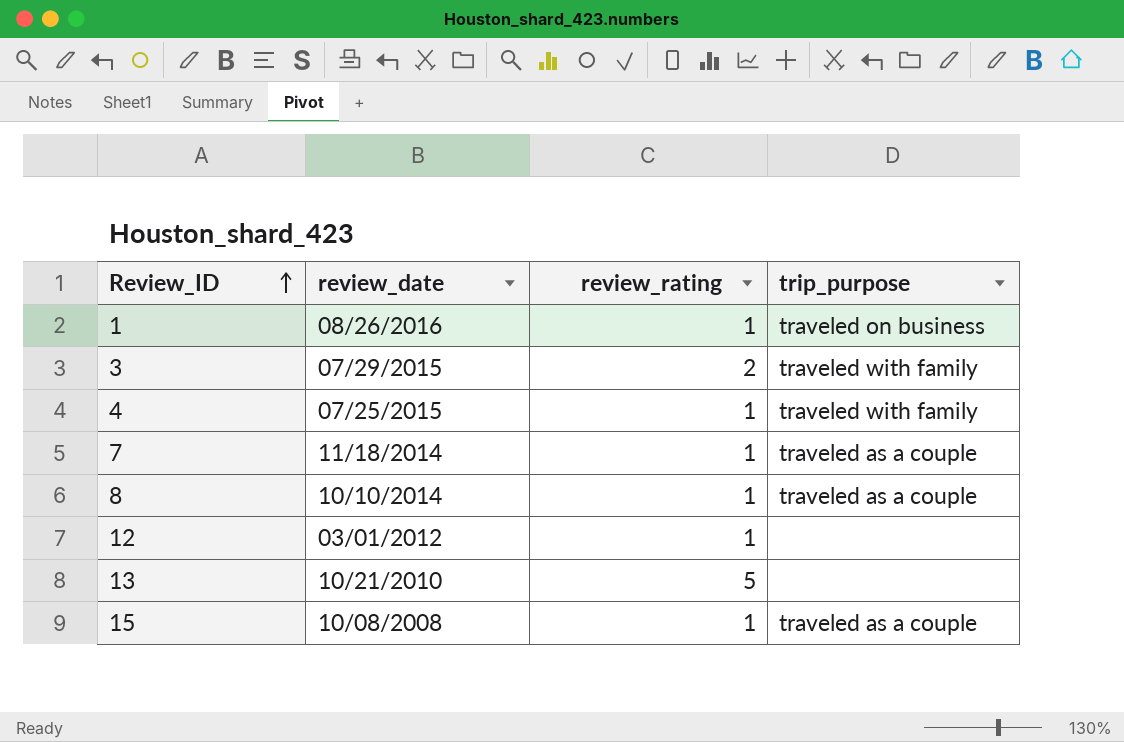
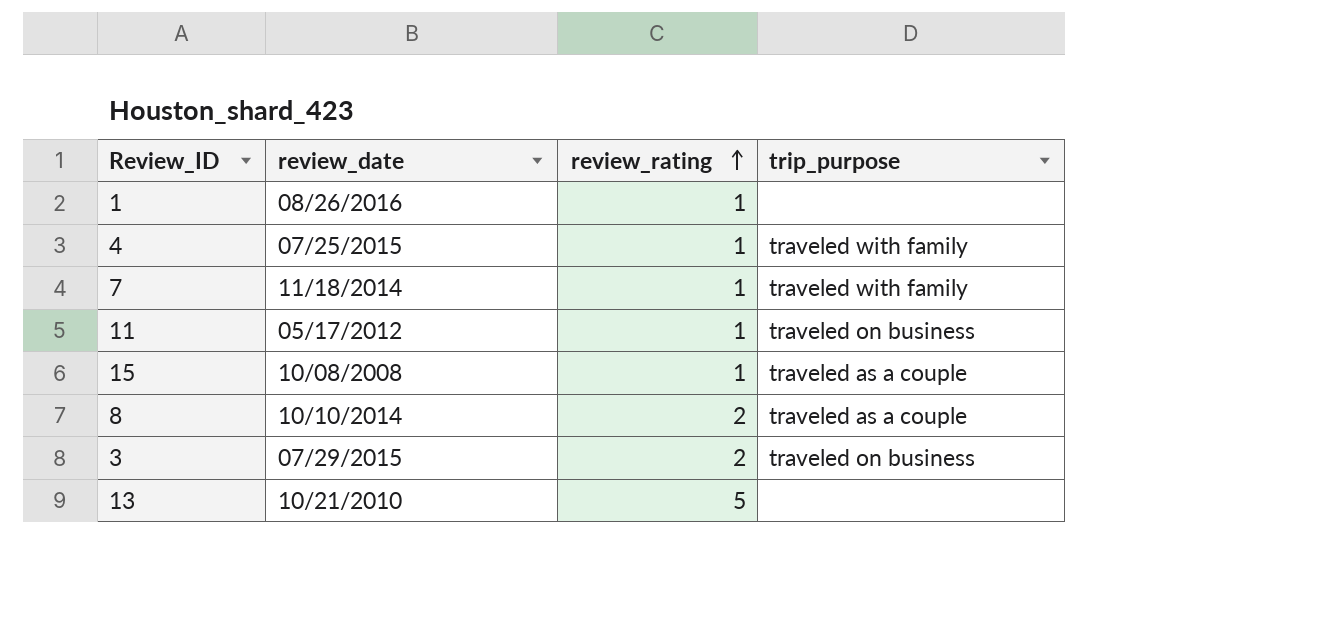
row order: Review_ID ascending -> review_rating ascending
row 12: 03/01/2012 | 1 | none -> none
1 | trip_purpose: traveled on business -> none
7 | trip_purpose: traveled as a couple -> traveled with family
row 11: none -> 05/17/2012 | 1 | traveled on business
8 | review_rating: 1 -> 2
3 | trip_purpose: traveled with family -> traveled on business

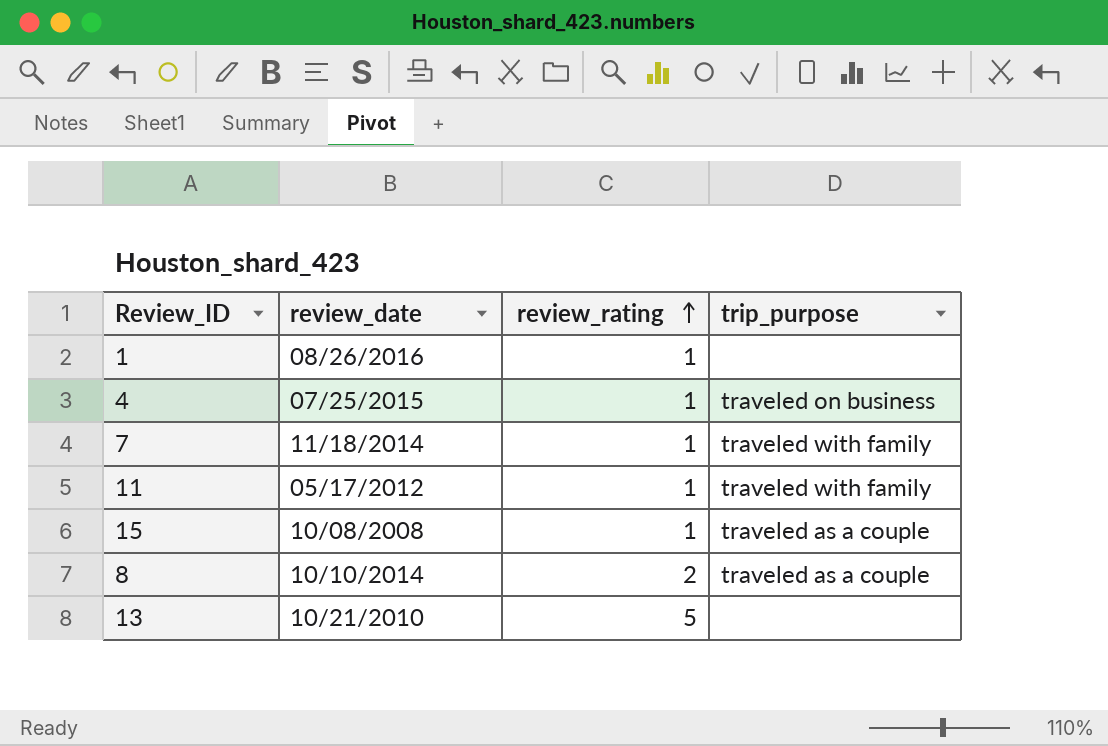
row 3: 07/29/2015 | 2 | traveled on business -> none
4 | trip_purpose: traveled with family -> traveled on business
11 | trip_purpose: traveled on business -> traveled with family

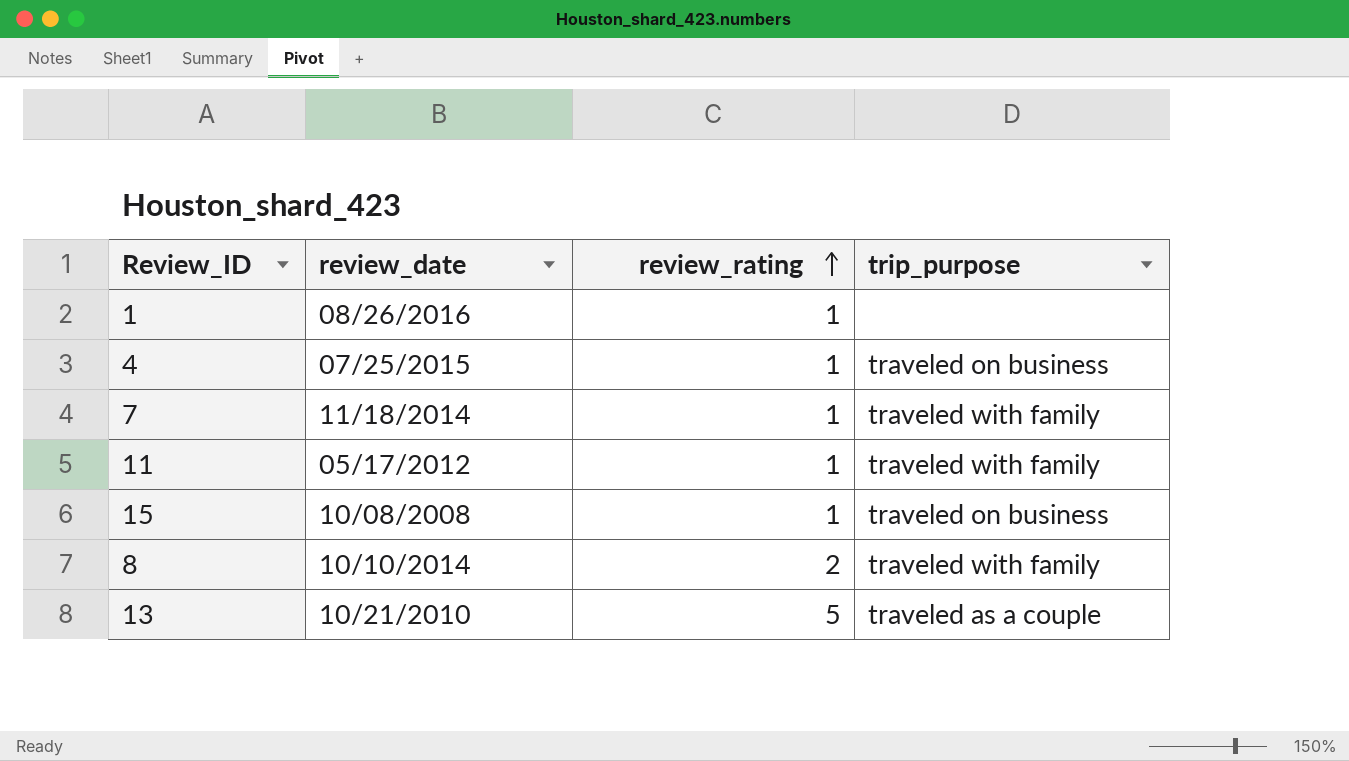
15 | trip_purpose: traveled as a couple -> traveled on business
8 | trip_purpose: traveled as a couple -> traveled with family
13 | trip_purpose: none -> traveled as a couple

